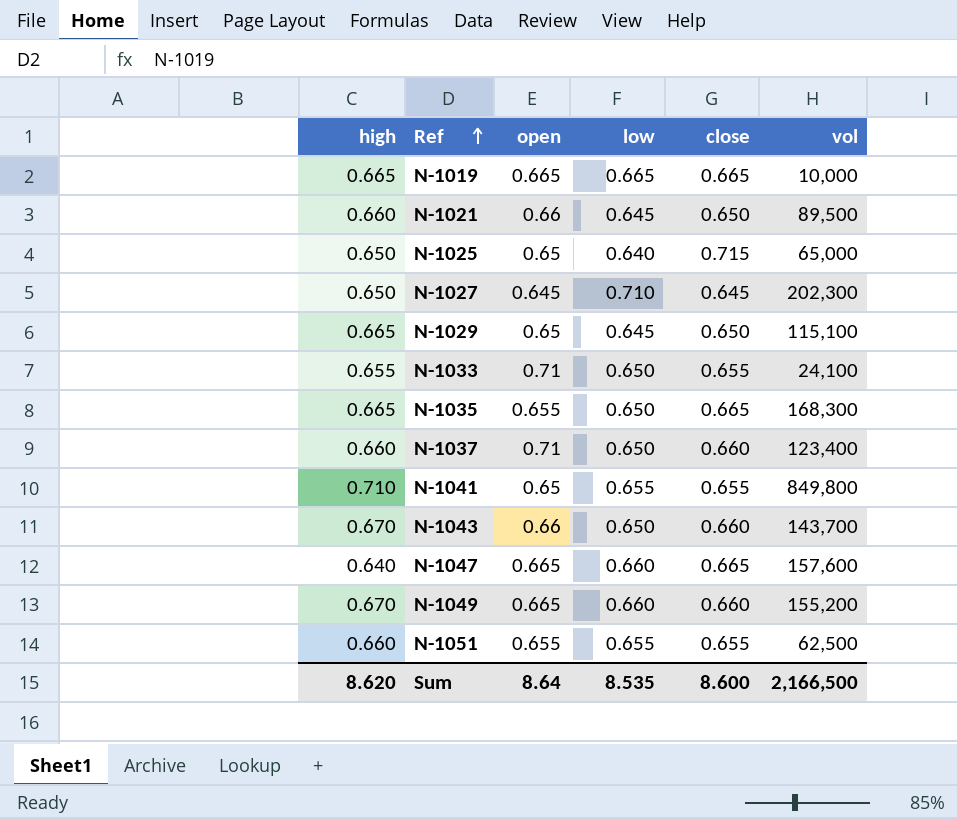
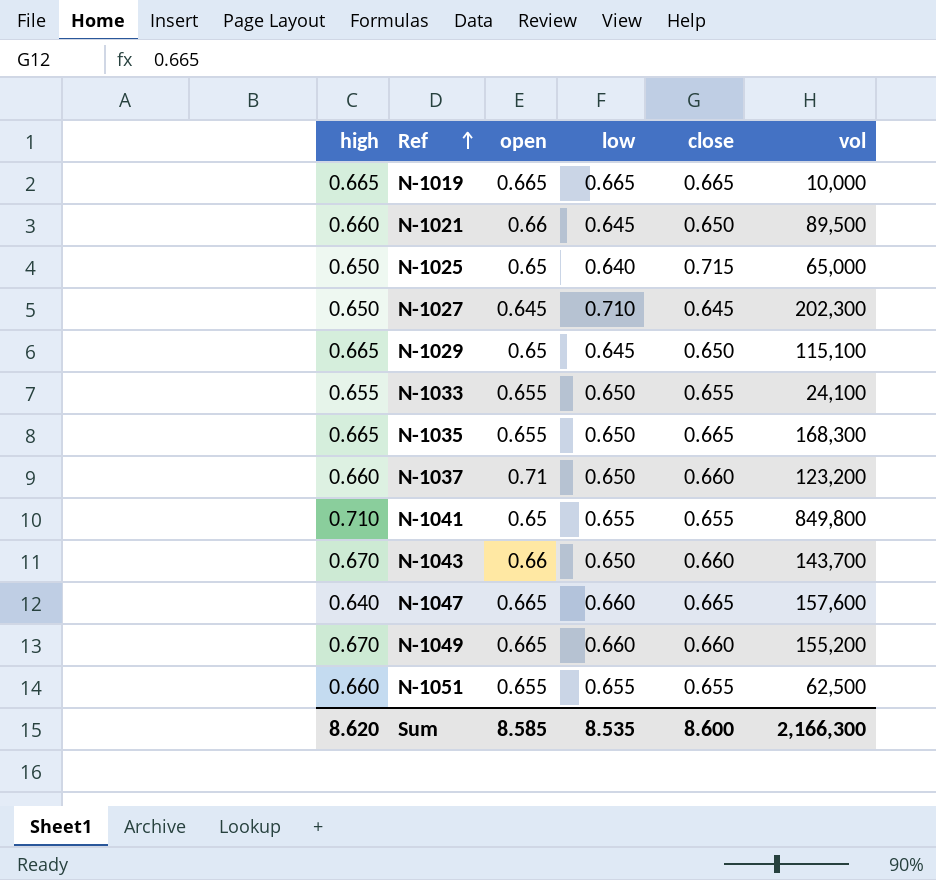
N-1033 | open: 0.71 -> 0.655
N-1037 | vol: 123,400 -> 123,200
Sum | open: 8.64 -> 8.585
Sum | vol: 2,166,500 -> 2,166,300

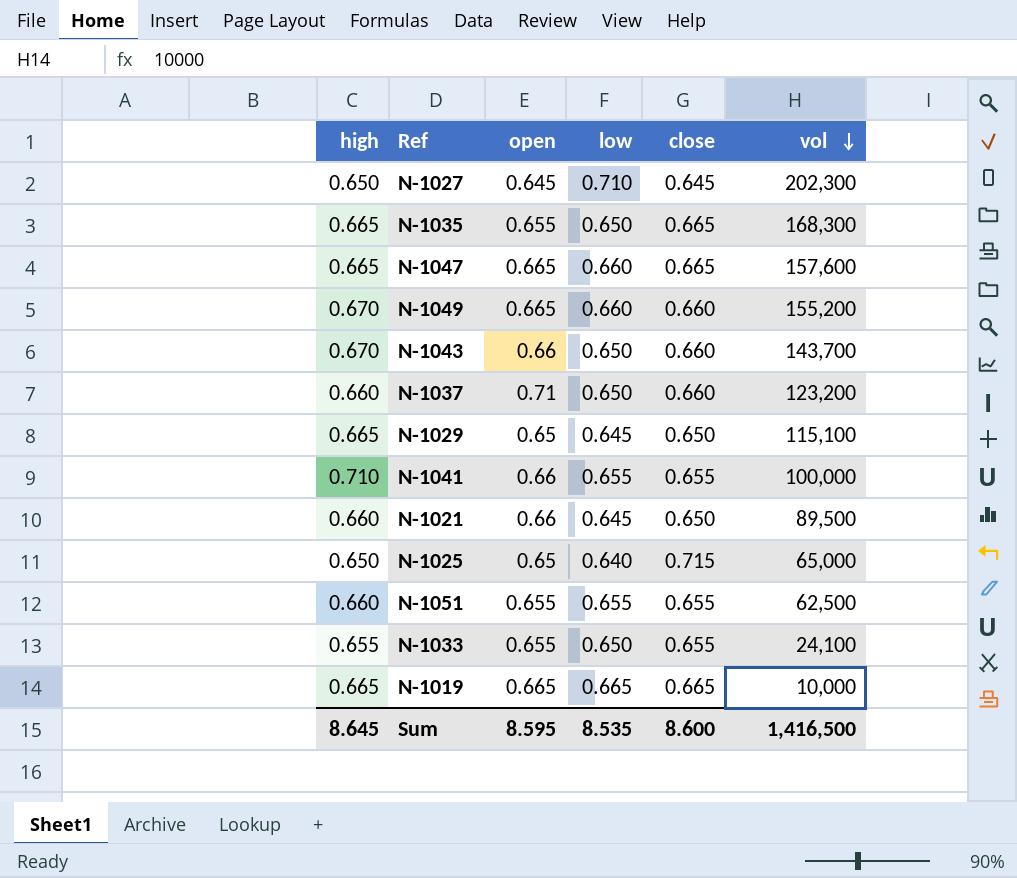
row order: Ref ascending -> vol descending
N-1047 | high: 0.640 -> 0.665
N-1041 | open: 0.65 -> 0.66
N-1041 | vol: 849,800 -> 100,000
Sum | high: 8.620 -> 8.645
Sum | open: 8.585 -> 8.595
Sum | vol: 2,166,300 -> 1,416,500

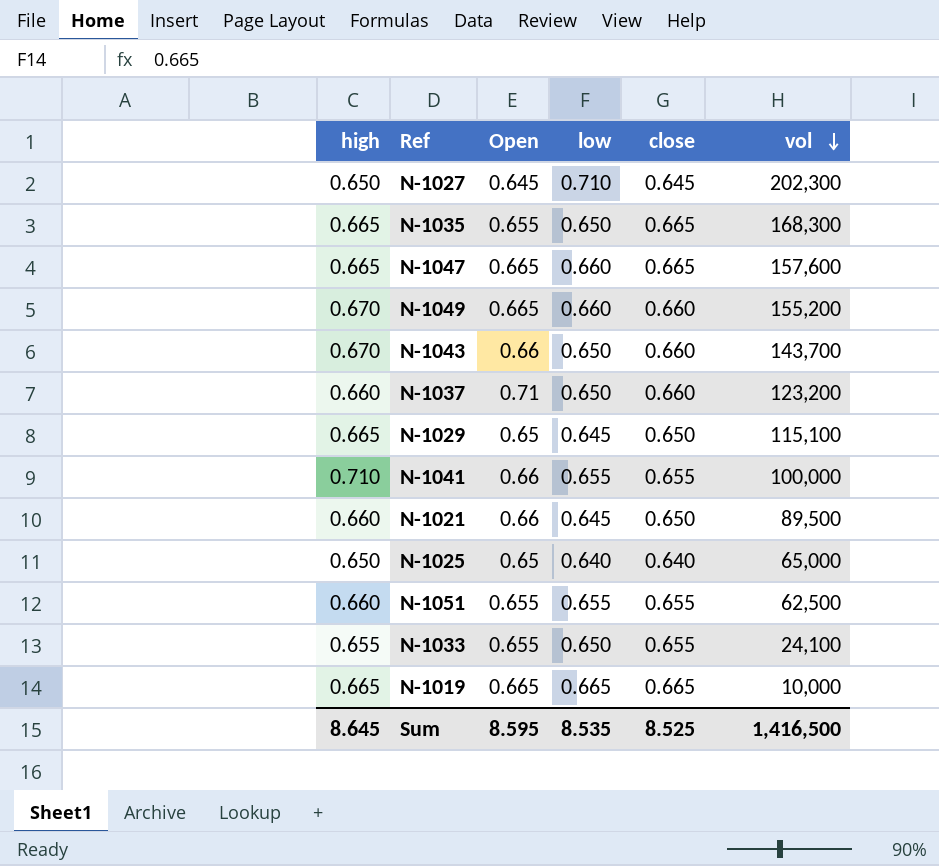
column name: open -> Open
N-1025 | close: 0.715 -> 0.640
Sum | close: 8.600 -> 8.525

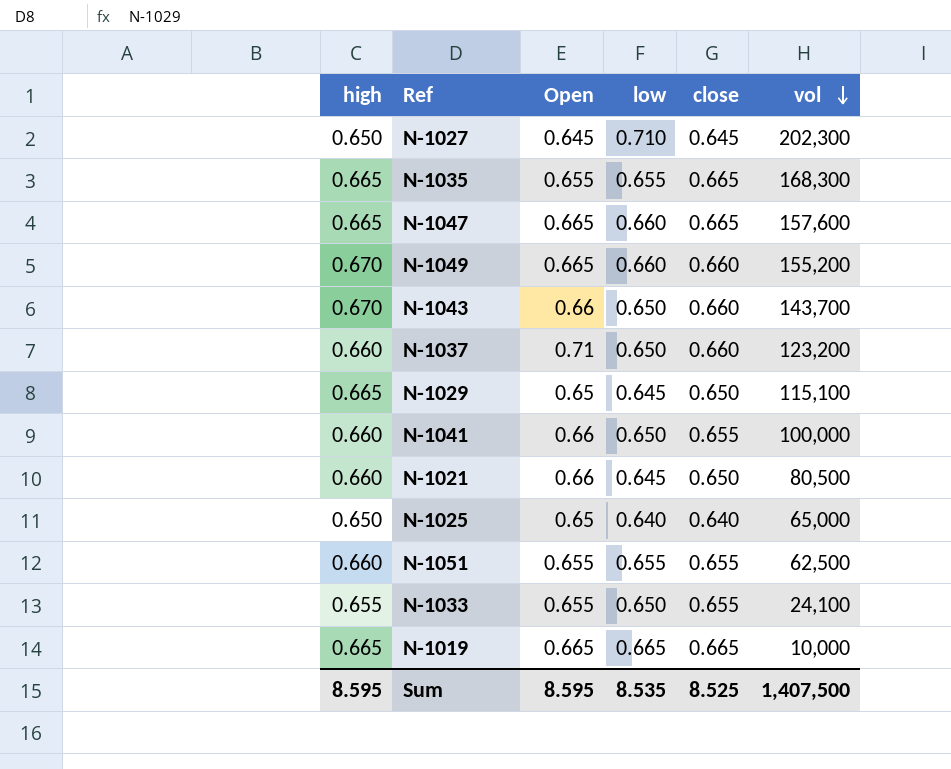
N-1035 | low: 0.650 -> 0.655
N-1041 | high: 0.710 -> 0.660
N-1041 | low: 0.655 -> 0.650
N-1021 | vol: 89,500 -> 80,500
Sum | high: 8.645 -> 8.595
Sum | vol: 1,416,500 -> 1,407,500

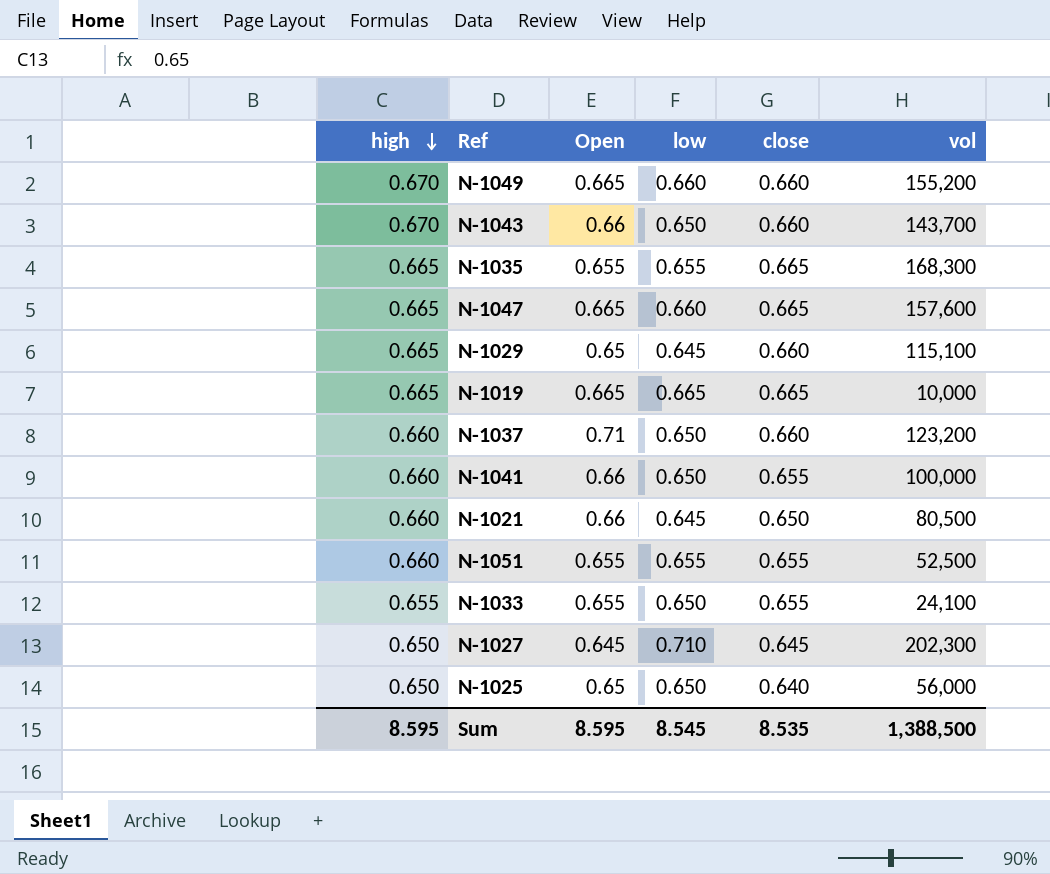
row order: vol descending -> high descending
N-1029 | close: 0.650 -> 0.660
N-1051 | vol: 62,500 -> 52,500
N-1025 | low: 0.640 -> 0.650
N-1025 | vol: 65,000 -> 56,000
Sum | low: 8.535 -> 8.545
Sum | close: 8.525 -> 8.535
Sum | vol: 1,407,500 -> 1,388,500

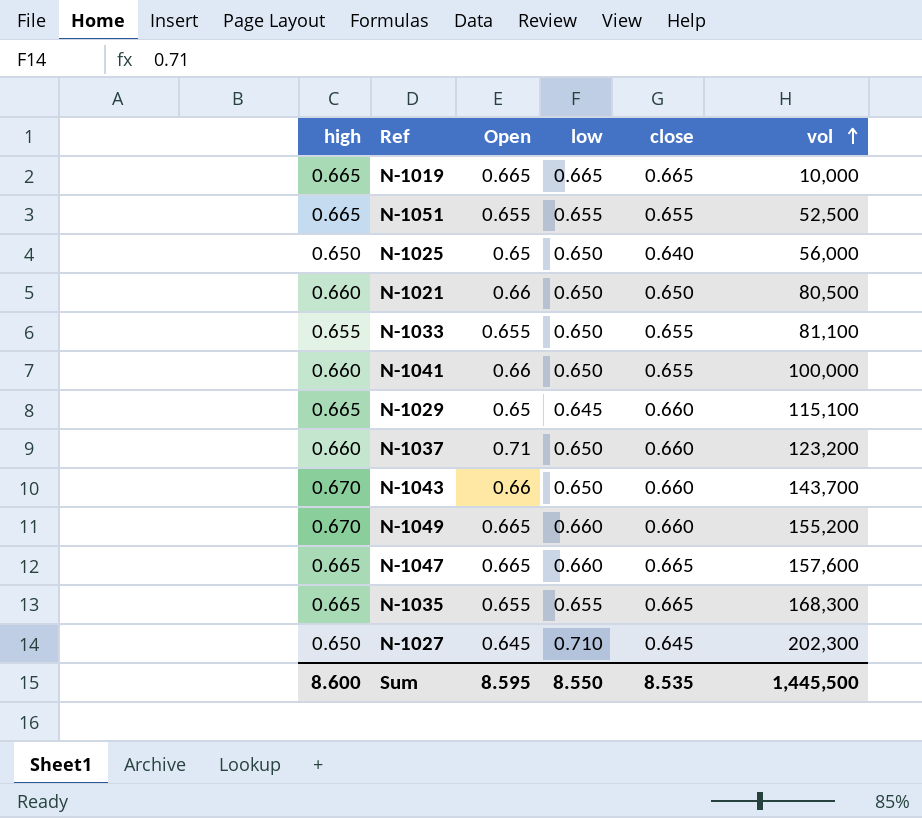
row order: high descending -> vol ascending
N-1051 | high: 0.660 -> 0.665
N-1021 | low: 0.645 -> 0.650
N-1033 | vol: 24,100 -> 81,100
Sum | high: 8.595 -> 8.600
Sum | low: 8.545 -> 8.550
Sum | vol: 1,388,500 -> 1,445,500

